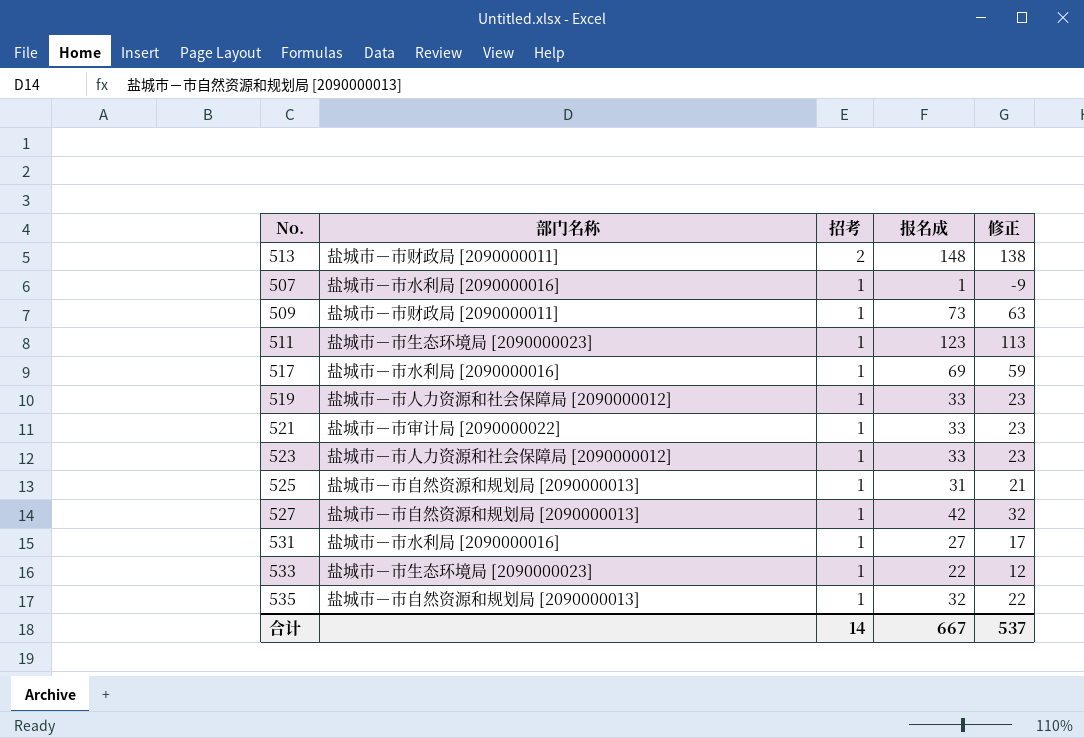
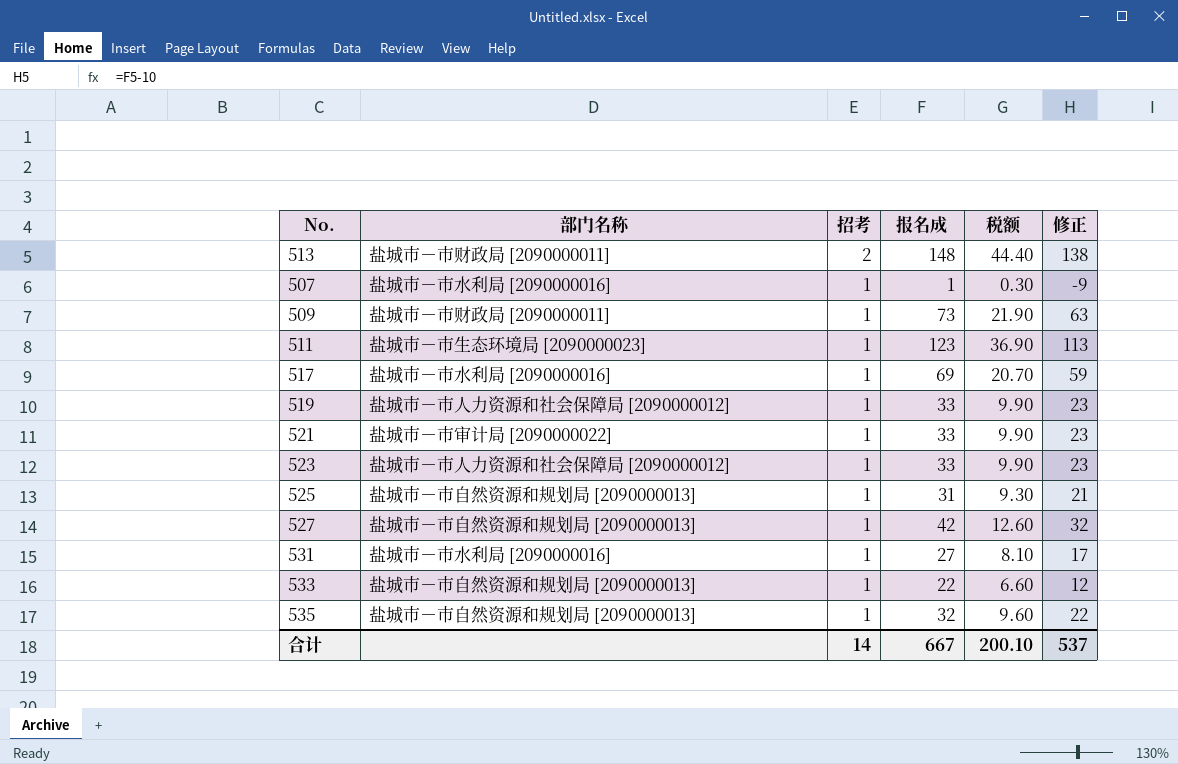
column 税额 | formula: none -> [报名成] * 0.3
533 | 部门名称: 盐城市－市生态环境局 [2090000023] -> 盐城市－市自然资源和规划局 [2090000013]

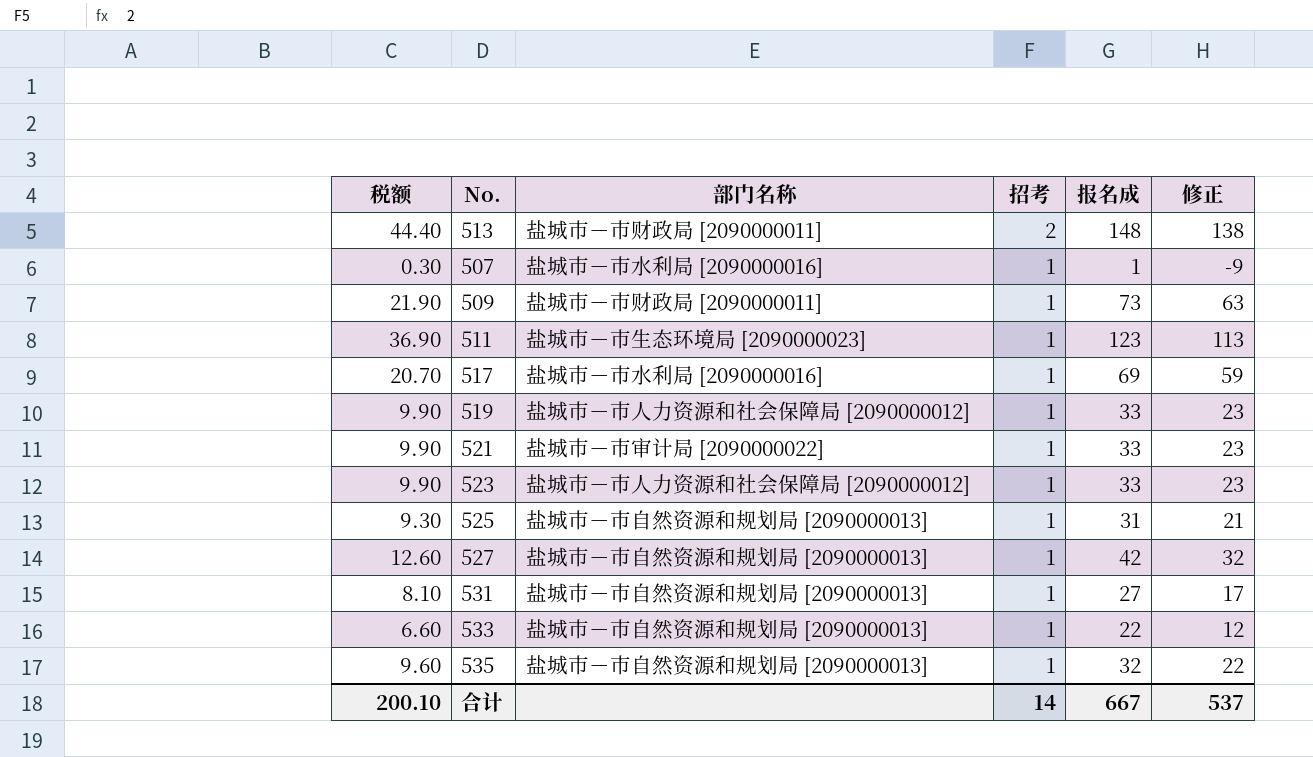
column 税额 | position: 5 -> 1
531 | 部门名称: 盐城市－市水利局 [2090000016] -> 盐城市－市自然资源和规划局 [2090000013]

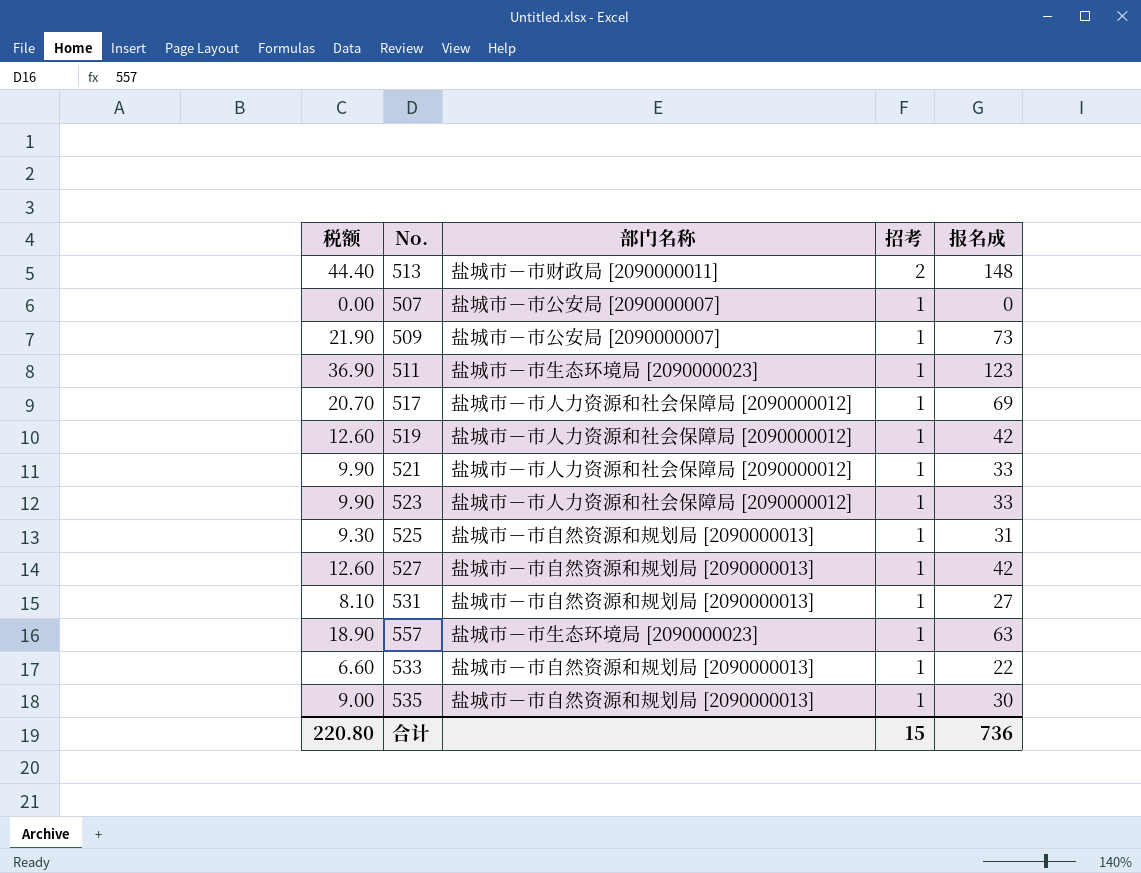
column 修正 | formula: [报名成] - 10 -> none
507 | 税额: 0.30 -> 0.00
507 | 部门名称: 盐城市－市水利局 [2090000016] -> 盐城市－市公安局 [2090000007]
507 | 报名成: 1 -> 0
509 | 部门名称: 盐城市－市财政局 [2090000011] -> 盐城市－市公安局 [2090000007]
517 | 部门名称: 盐城市－市水利局 [2090000016] -> 盐城市－市人力资源和社会保障局 [2090000012]
519 | 税额: 9.90 -> 12.60
519 | 报名成: 33 -> 42
521 | 部门名称: 盐城市－市审计局 [2090000022] -> 盐城市－市人力资源和社会保障局 [2090000012]
row 557: none -> 18.90 | 盐城市－市生态环境局 [2090000023] | 1 | 63
535 | 税额: 9.60 -> 9.00
535 | 报名成: 32 -> 30
合计 | 税额: 200.10 -> 220.80
合计 | 招考: 14 -> 15
合计 | 报名成: 667 -> 736

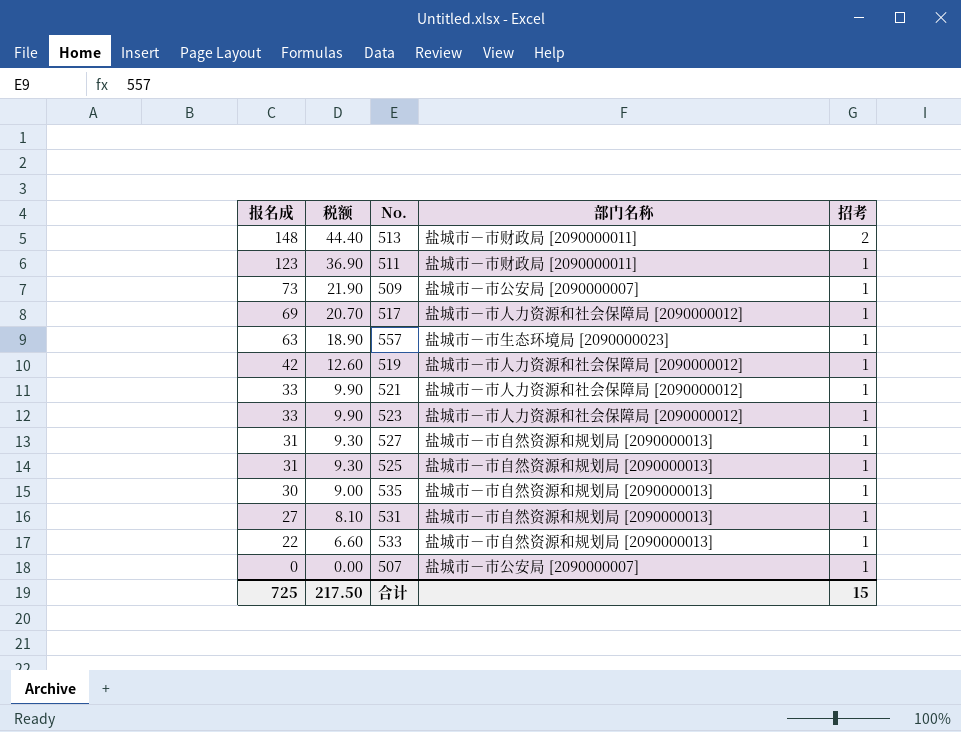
row order: 招考 descending -> 报名成 descending
column 报名成 | position: 5 -> 1
511 | 部门名称: 盐城市－市生态环境局 [2090000023] -> 盐城市－市财政局 [2090000011]
527 | 报名成: 42 -> 31
527 | 税额: 12.60 -> 9.30
合计 | 报名成: 736 -> 725
合计 | 税额: 220.80 -> 217.50

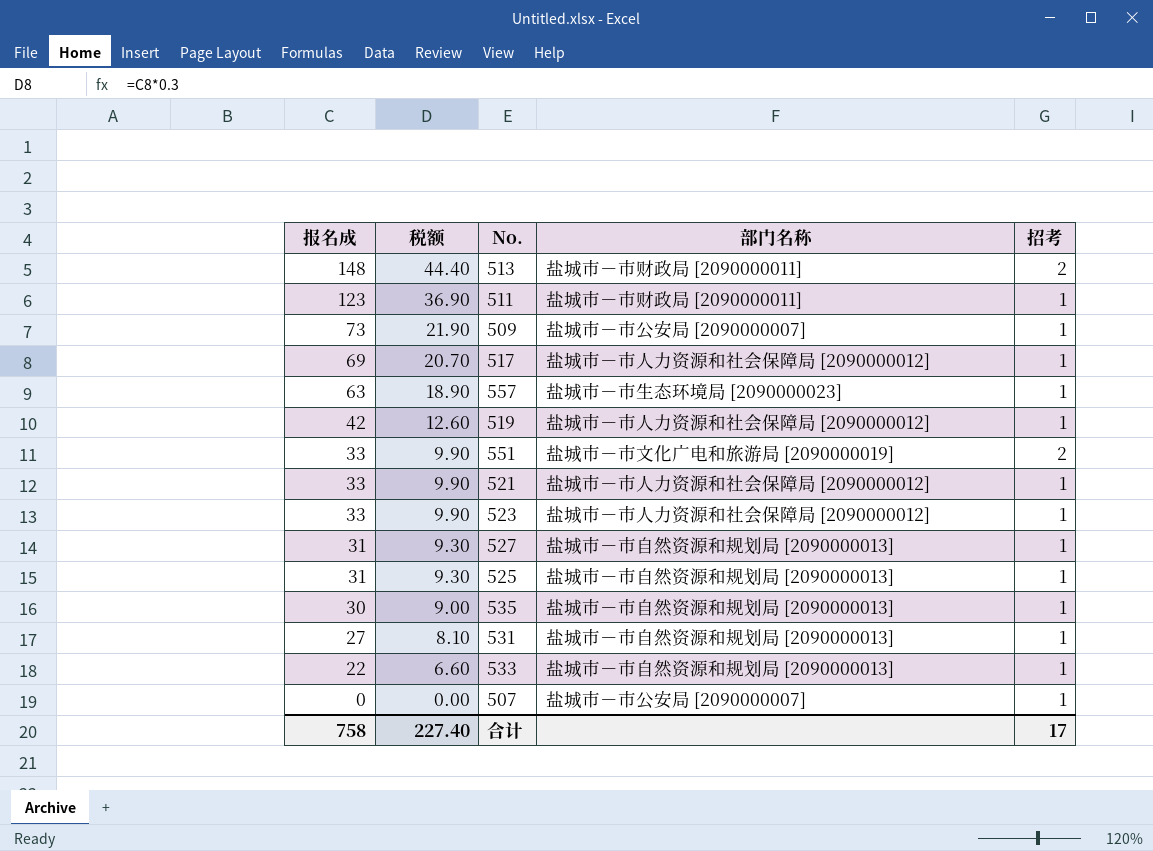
row 551: none -> 33 | 9.90 | 盐城市－市文化广电和旅游局 [2090000019] | 2
合计 | 报名成: 725 -> 758
合计 | 税额: 217.50 -> 227.40
合计 | 招考: 15 -> 17

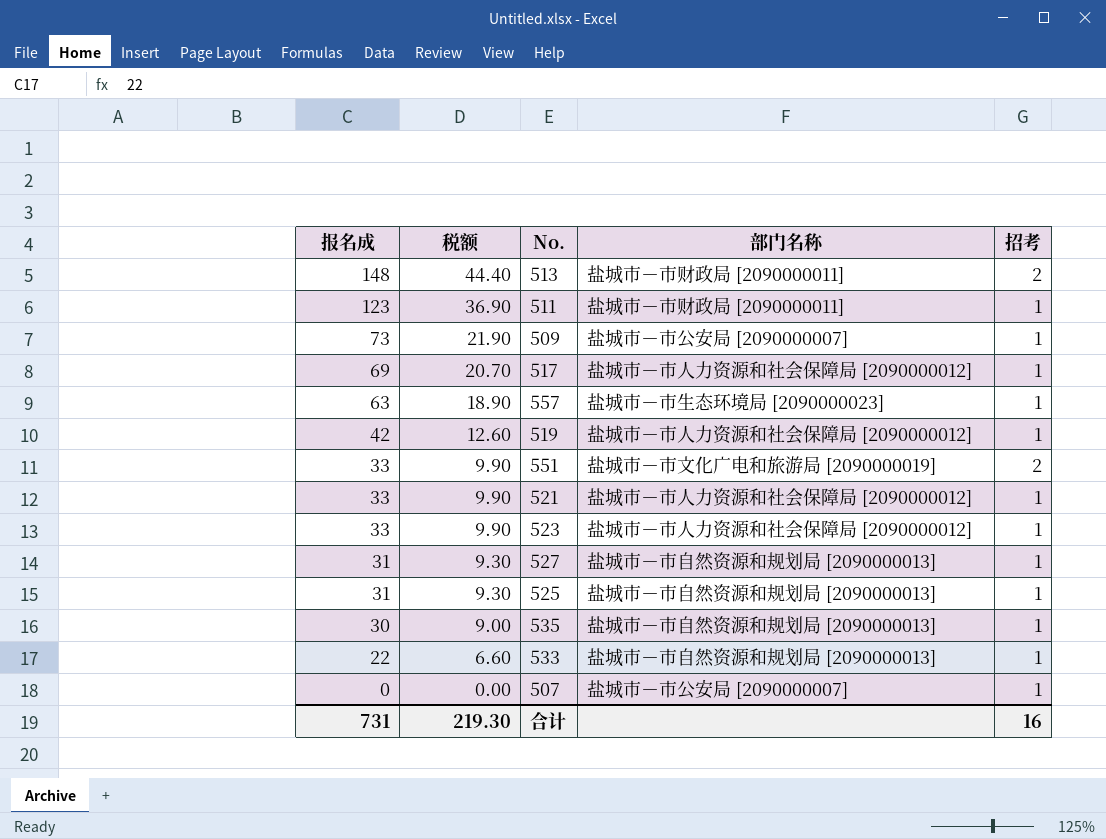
row 531: 27 | 8.10 | 盐城市－市自然资源和规划局 [2090000013] | 1 -> none
合计 | 报名成: 758 -> 731
合计 | 税额: 227.40 -> 219.30
合计 | 招考: 17 -> 16

